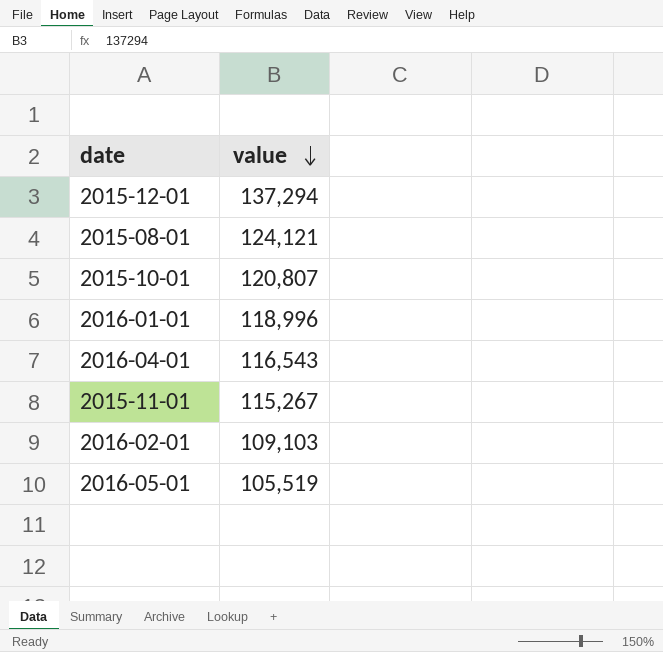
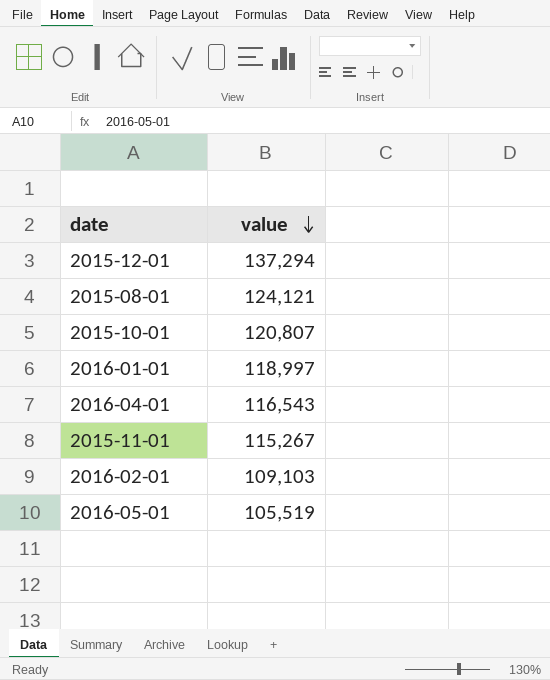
2016-01-01 | value: 118,996 -> 118,997

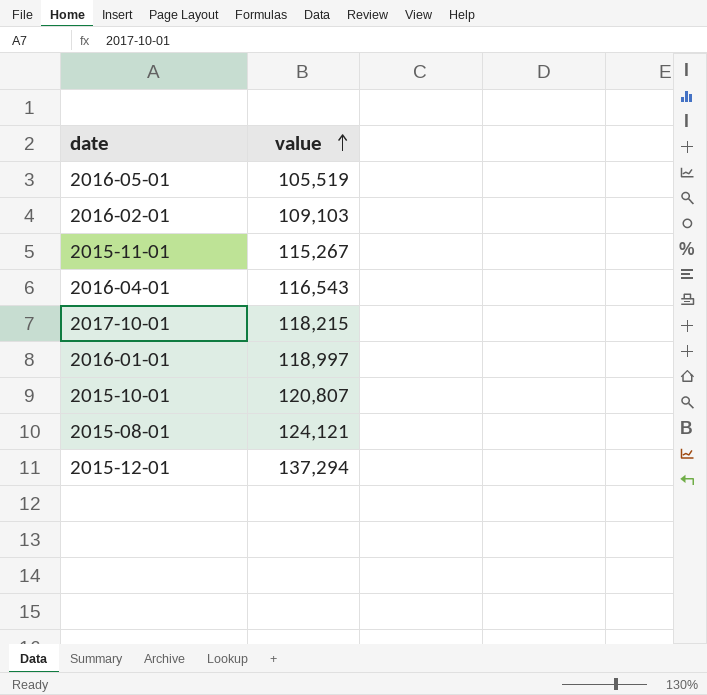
row order: value descending -> value ascending
row 2017-10-01: none -> 118,215

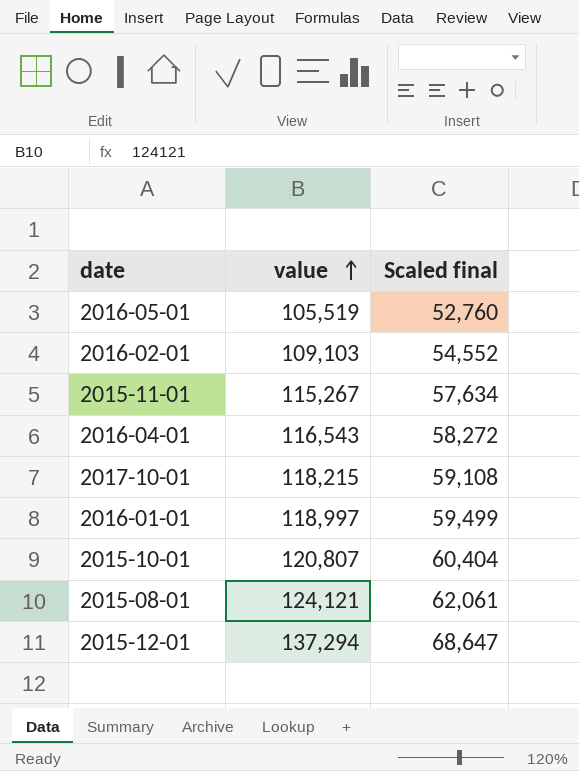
column Scaled final | formula: none -> [value] * 0.5

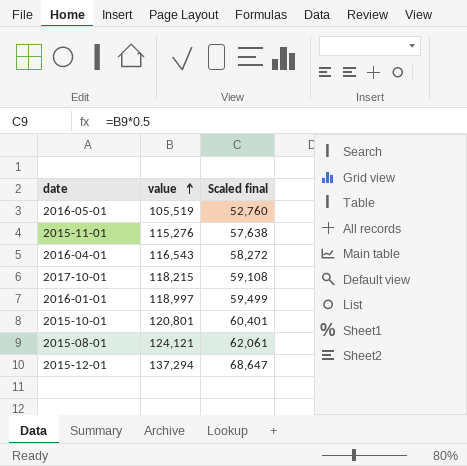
row 2016-02-01: 109,103 | 54,552 -> none
2015-11-01 | value: 115,267 -> 115,276
2015-11-01 | Scaled final: 57,634 -> 57,638
2015-10-01 | value: 120,807 -> 120,801
2015-10-01 | Scaled final: 60,404 -> 60,401

